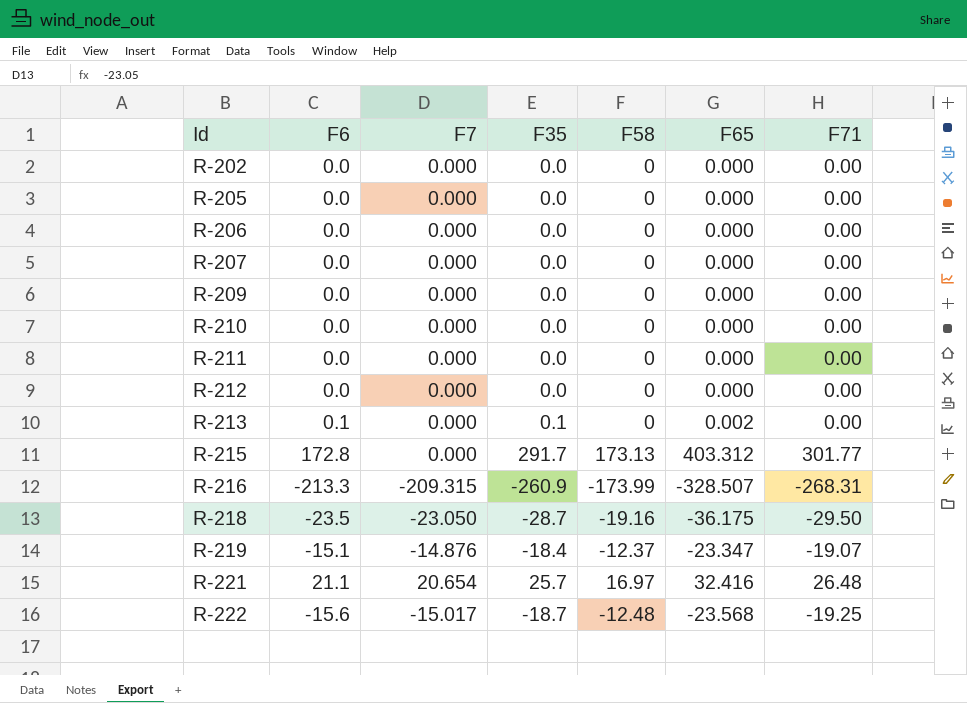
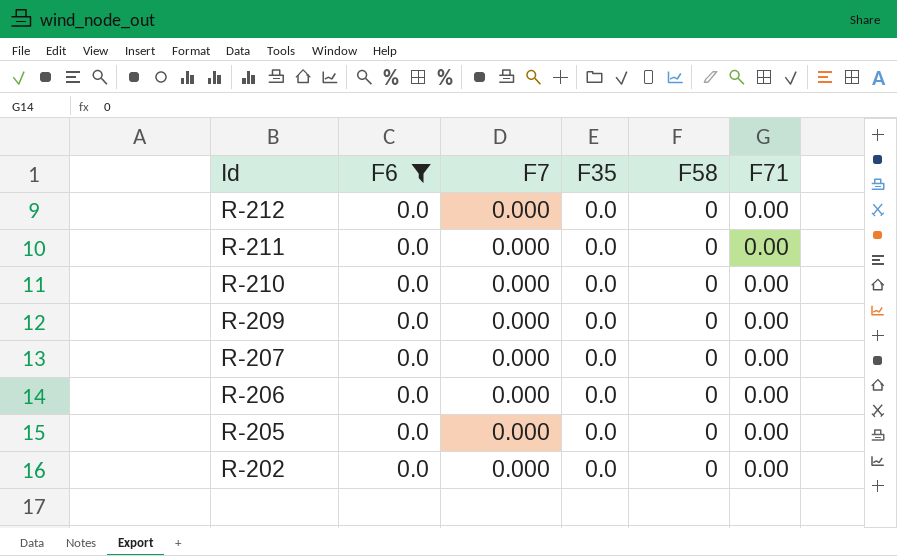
filter: none -> F6 = 0.0
row order: Id ascending -> Id descending
column F65 | position: 6 -> none

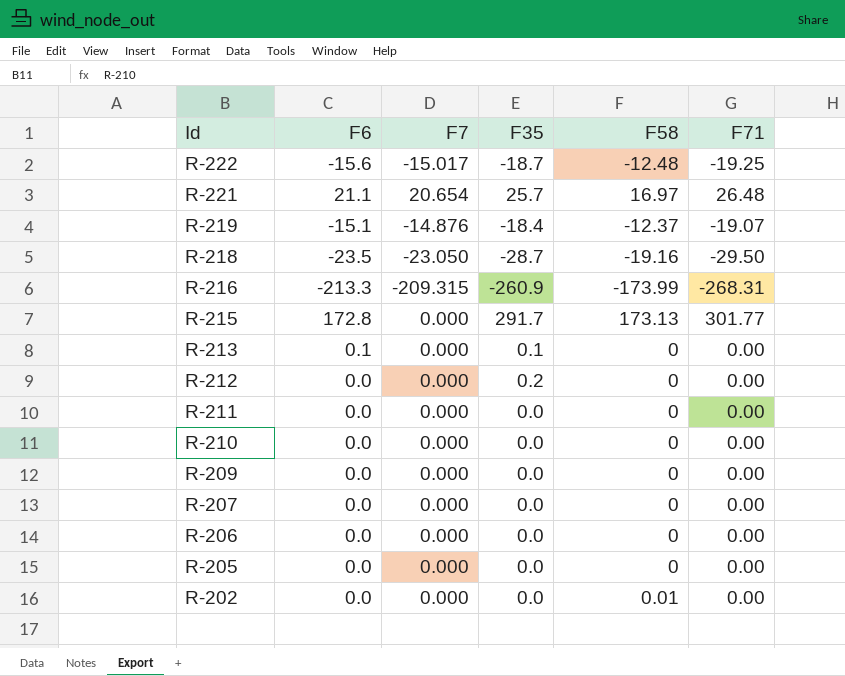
filter: F6 = 0.0 -> none
R-212 | F35: 0.0 -> 0.2
R-202 | F58: 0 -> 0.01

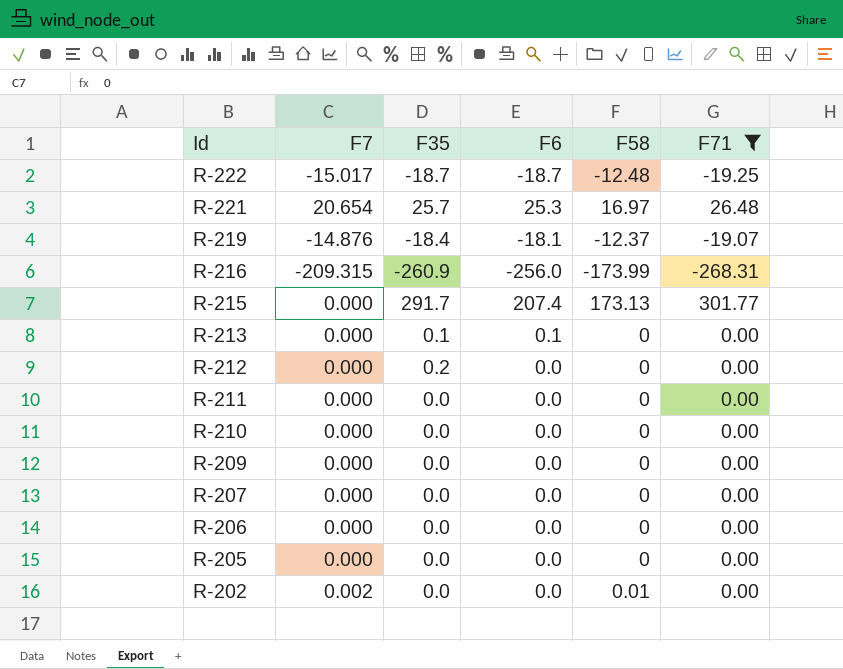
filter: none -> F71 != -29.50
column F6 | position: 2 -> 4
R-222 | F6: -15.6 -> -18.7
R-221 | F6: 21.1 -> 25.3
R-219 | F6: -15.1 -> -18.1
R-216 | F6: -213.3 -> -256.0
R-215 | F6: 172.8 -> 207.4
R-202 | F7: 0.000 -> 0.002

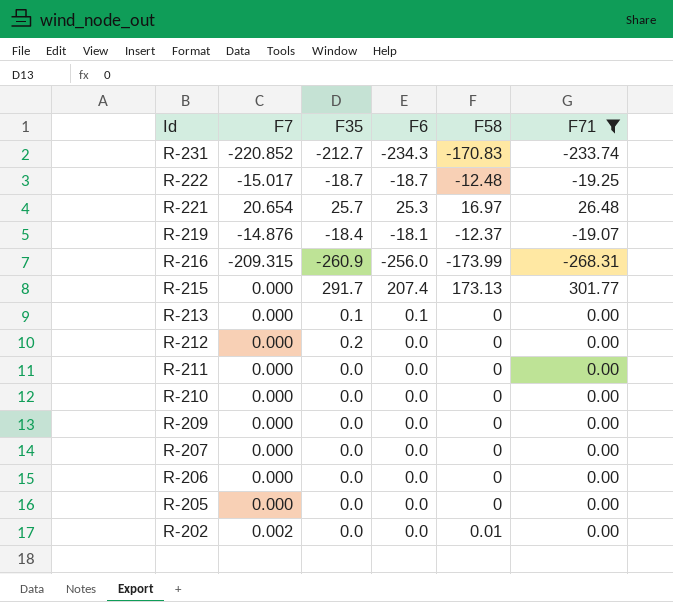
row R-231: none -> -220.852 | -212.7 | -234.3 | -170.83 | -233.74

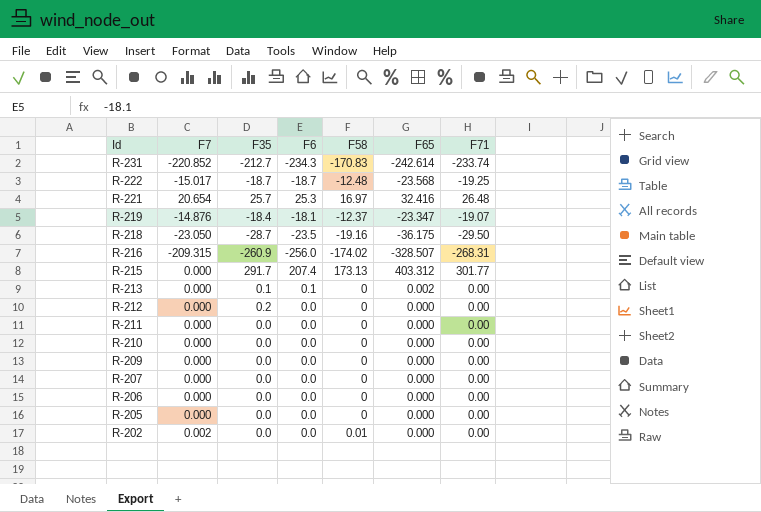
filter: F71 != -29.50 -> none
column F65 | position: none -> 6
R-216 | F58: -173.99 -> -174.02

